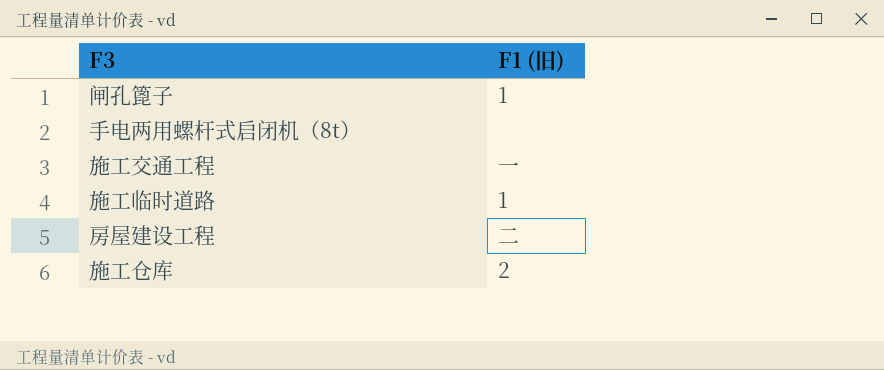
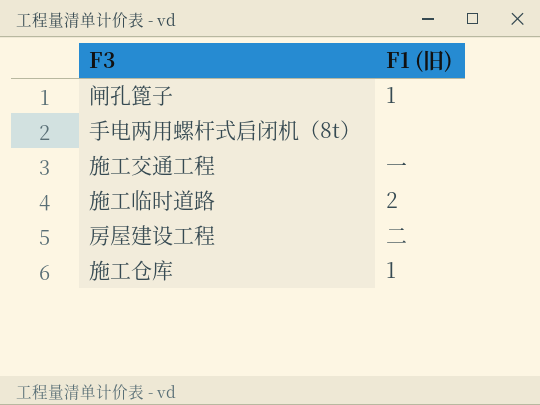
施工临时道路 | F1 (旧): 1 -> 2
施工仓库 | F1 (旧): 2 -> 1

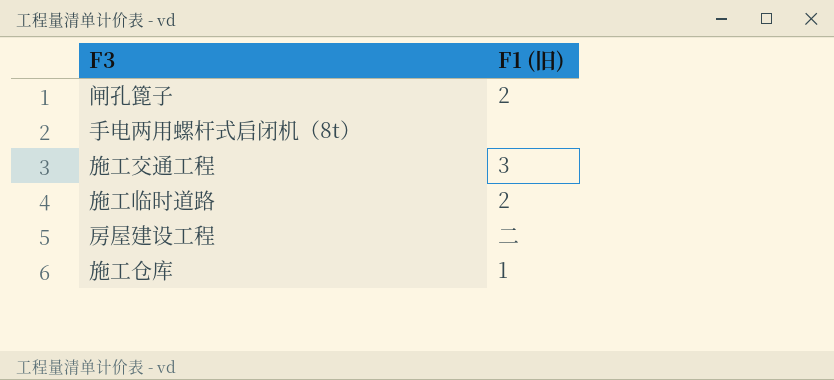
闸孔篦子 | F1 (旧): 1 -> 2
施工交通工程 | F1 (旧): 一 -> 3

